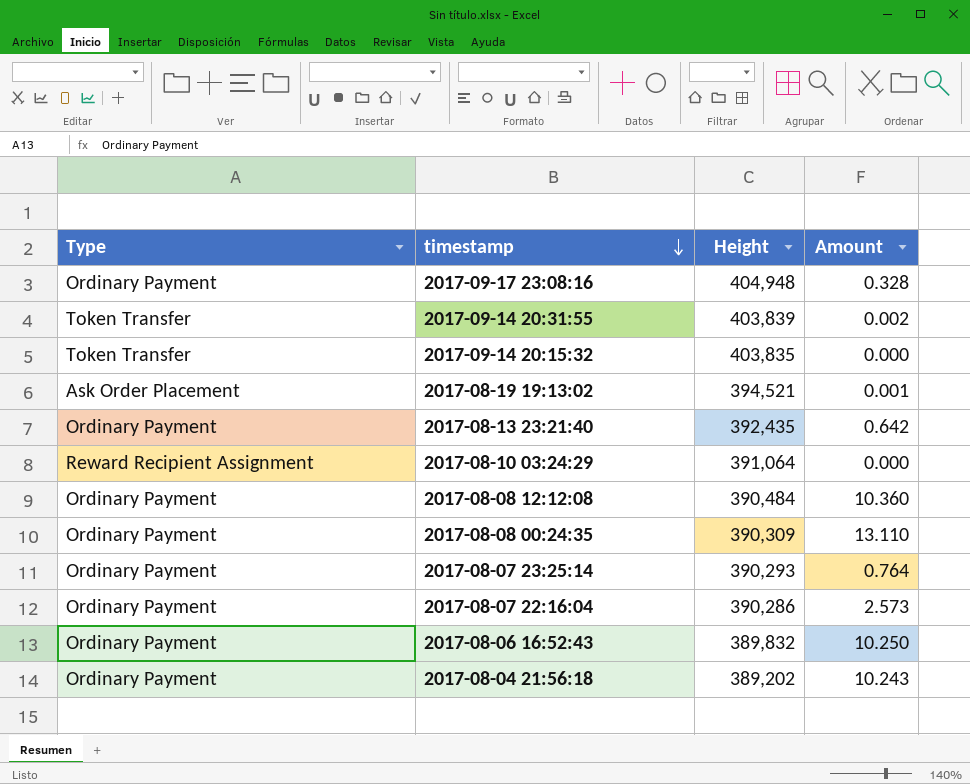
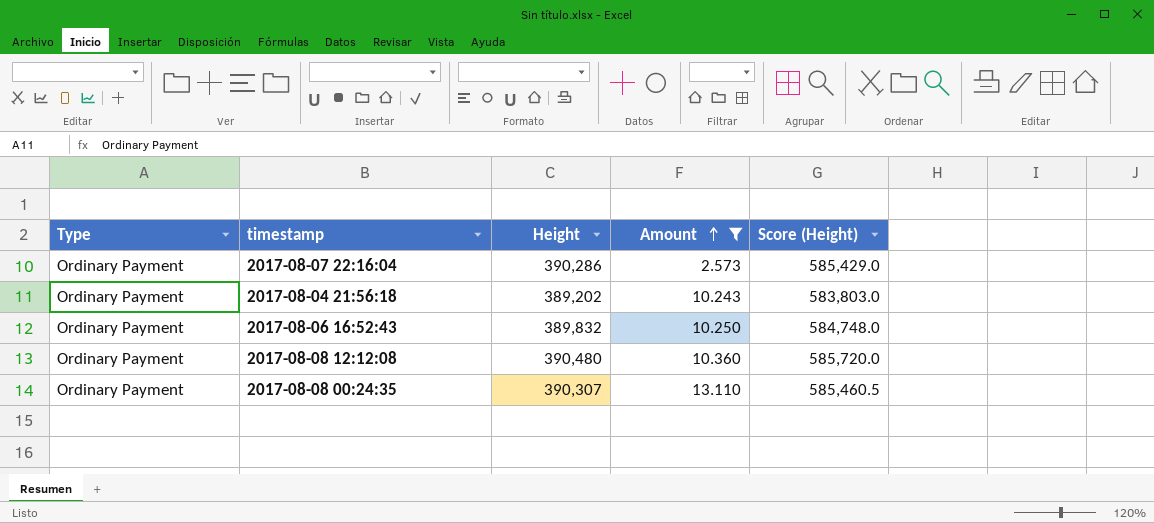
filter: none -> Amount >= 2.573
row order: timestamp descending -> Amount ascending
column Score (Height) | formula: none -> [Height] * 1.5
2017-08-08 12:12:08 | Height: 390,484 -> 390,480
2017-08-08 00:24:35 | Height: 390,309 -> 390,307

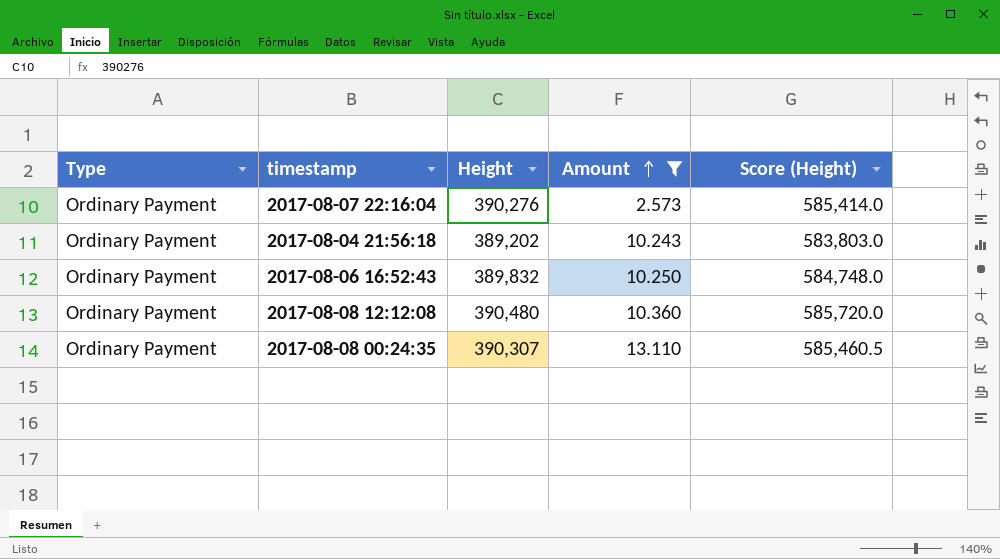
2017-08-07 22:16:04 | Height: 390,286 -> 390,276
2017-08-07 22:16:04 | Score (Height): 585,429.0 -> 585,414.0

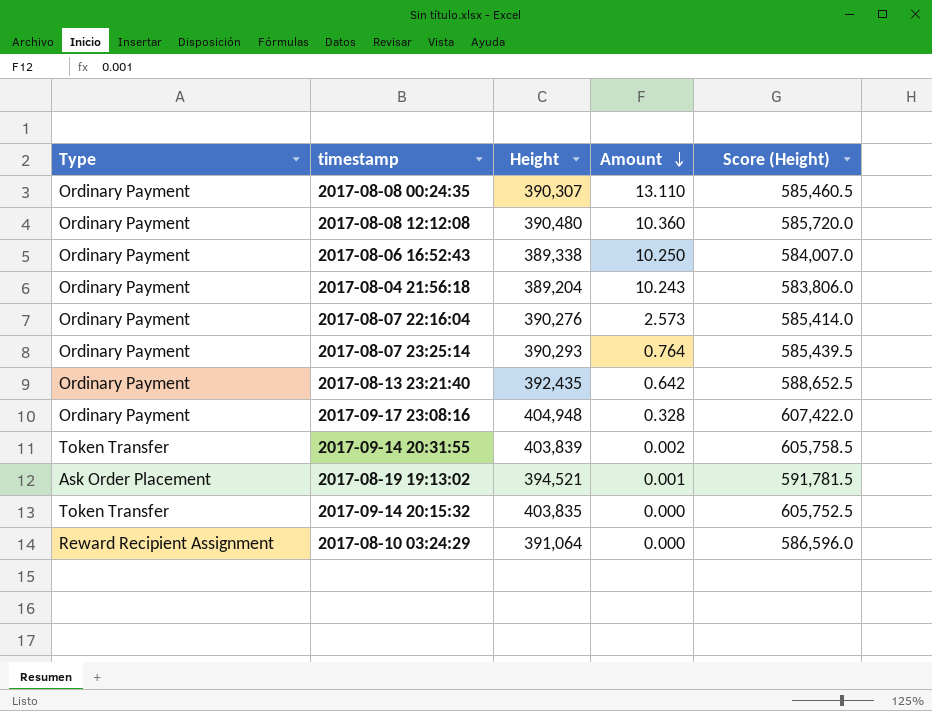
filter: Amount >= 2.573 -> none
row order: Amount ascending -> Amount descending
2017-08-06 16:52:43 | Height: 389,832 -> 389,338
2017-08-06 16:52:43 | Score (Height): 584,748.0 -> 584,007.0
2017-08-04 21:56:18 | Height: 389,202 -> 389,204
2017-08-04 21:56:18 | Score (Height): 583,803.0 -> 583,806.0

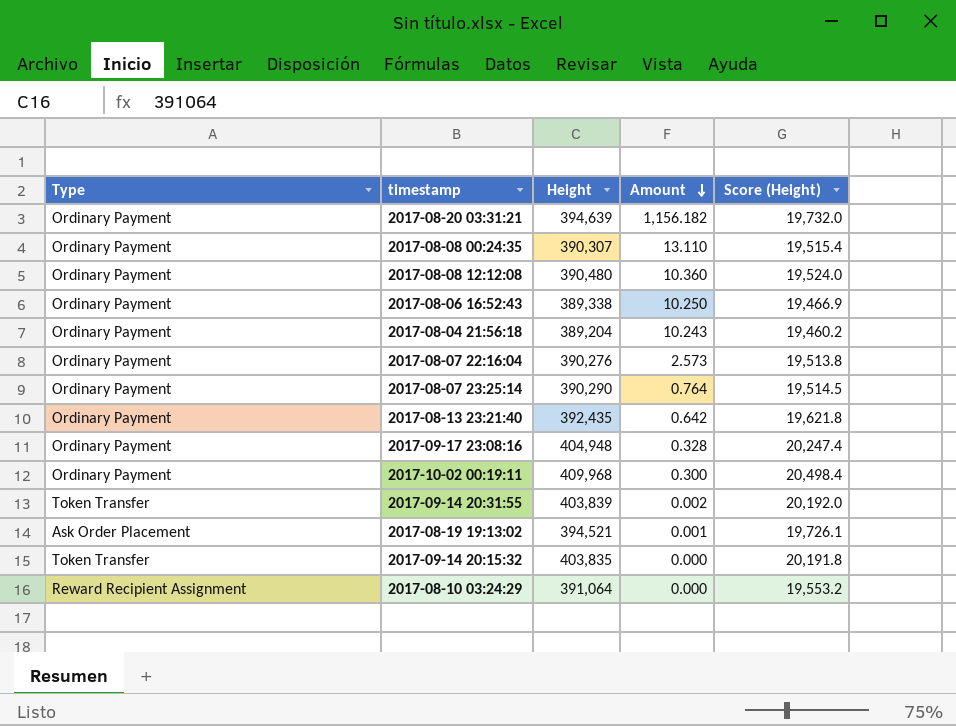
column Score (Height) | formula: [Height] * 1.5 -> [Height] * 0.05
row 2017-08-20 03:31:21: none -> Ordinary Payment | 394,639 | 1,156.182 | 19,732.0
2017-08-07 23:25:14 | Height: 390,293 -> 390,290
row 2017-10-02 00:19:11: none -> Ordinary Payment | 409,968 | 0.300 | 20,498.4

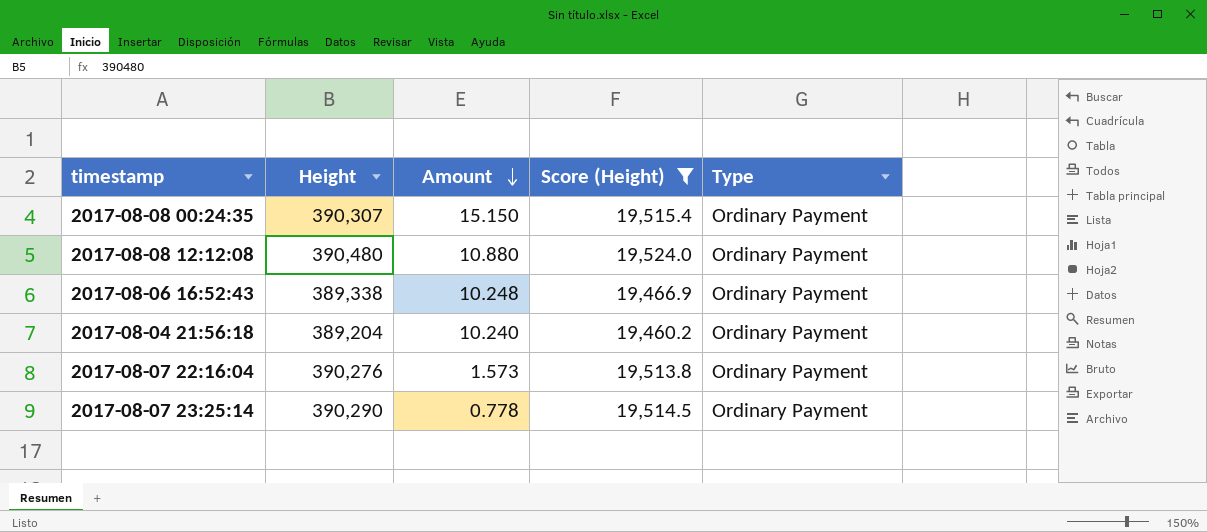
filter: none -> Score (Height) <= 19,524.0
column Type | position: 1 -> 5
2017-08-08 00:24:35 | Amount: 13.110 -> 15.150
2017-08-08 12:12:08 | Amount: 10.360 -> 10.880
2017-08-06 16:52:43 | Amount: 10.250 -> 10.248
2017-08-04 21:56:18 | Amount: 10.243 -> 10.240
2017-08-07 22:16:04 | Amount: 2.573 -> 1.573
2017-08-07 23:25:14 | Amount: 0.764 -> 0.778

